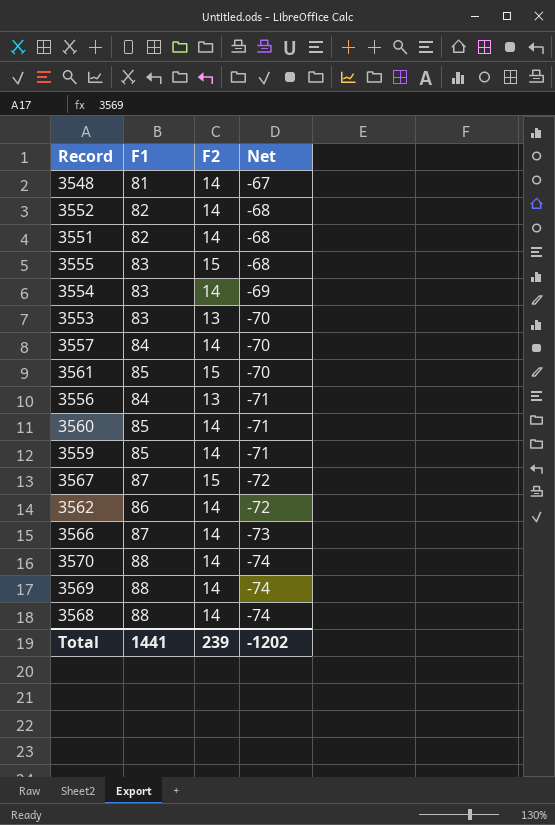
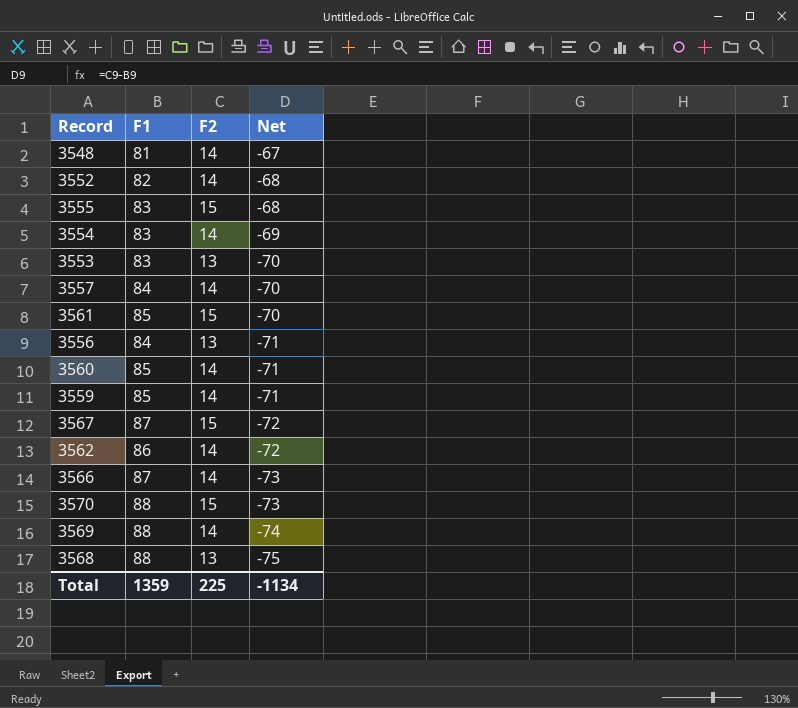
row 3551: 82 | 14 | -68 -> none
3570 | F2: 14 -> 15
3570 | Net: -74 -> -73
3568 | F2: 14 -> 13
3568 | Net: -74 -> -75
Total | F1: 1441 -> 1359
Total | F2: 239 -> 225
Total | Net: -1202 -> -1134

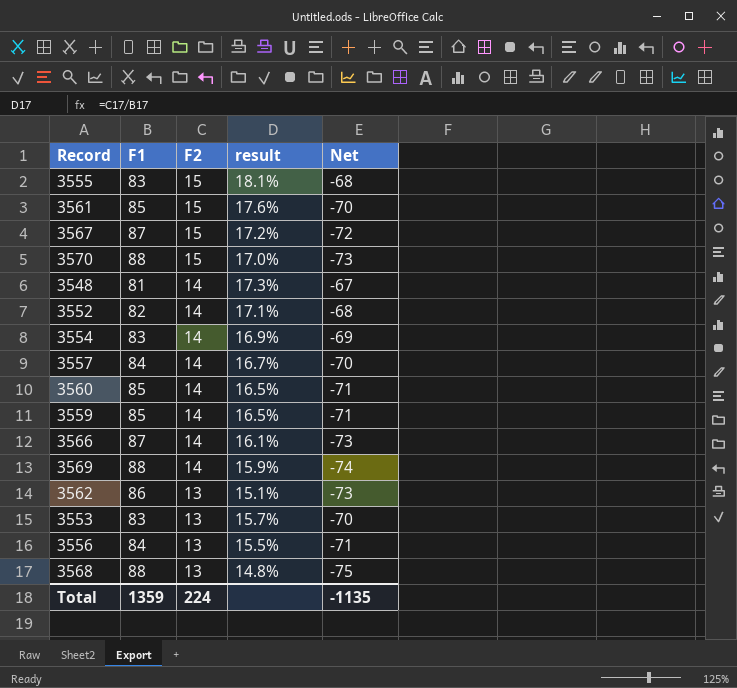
row order: Net descending -> F2 descending
column result | formula: none -> [F2] / [F1]
3562 | F2: 14 -> 13
3562 | Net: -72 -> -73
Total | F2: 225 -> 224
Total | Net: -1134 -> -1135

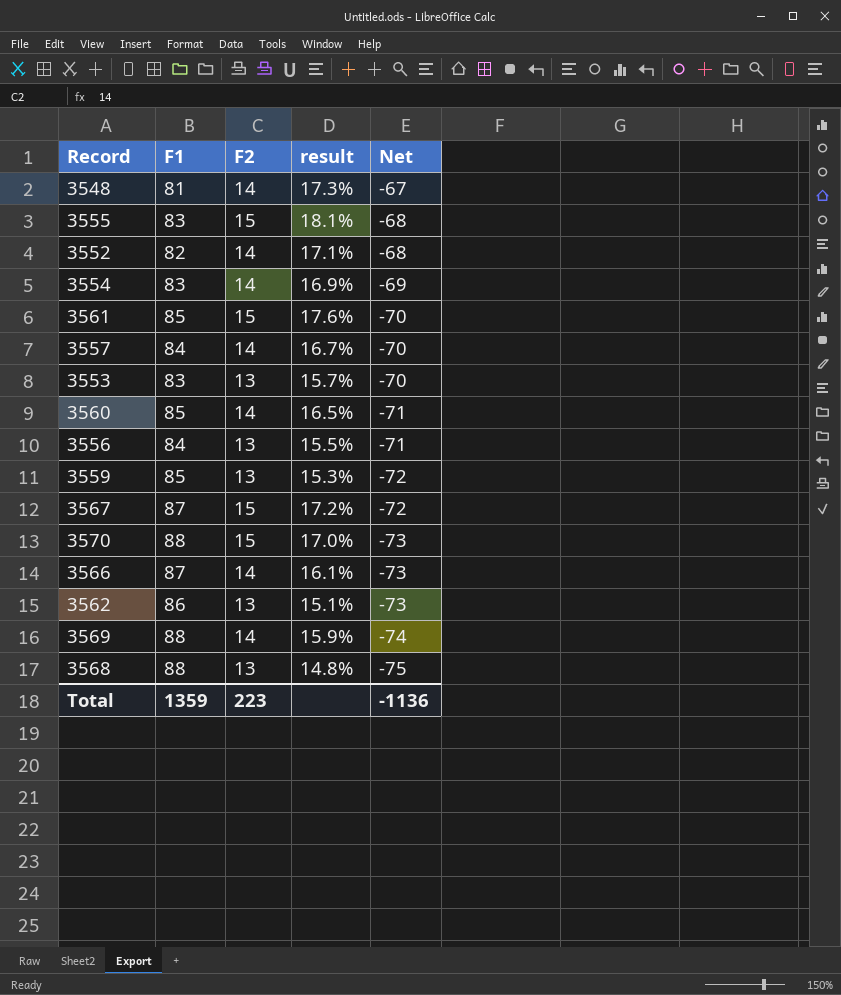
row order: F2 descending -> Net descending
3559 | F2: 14 -> 13
3559 | result: 16.5% -> 15.3%
3559 | Net: -71 -> -72
Total | F2: 224 -> 223
Total | Net: -1135 -> -1136

